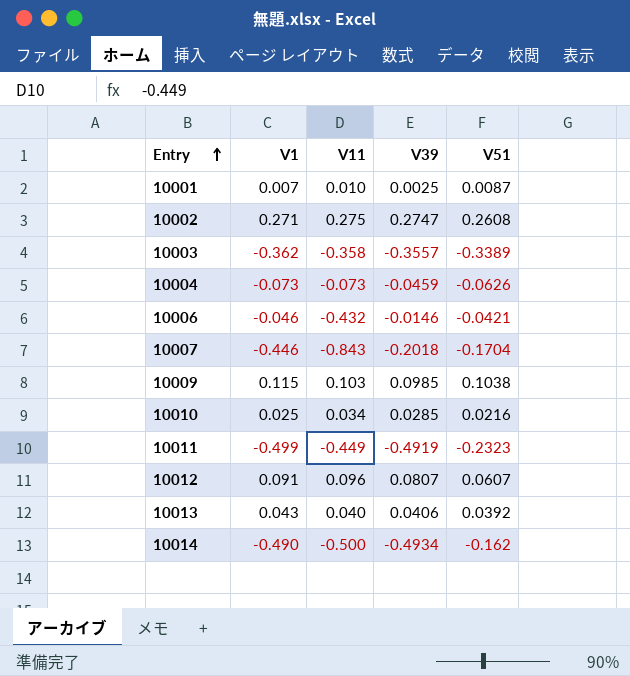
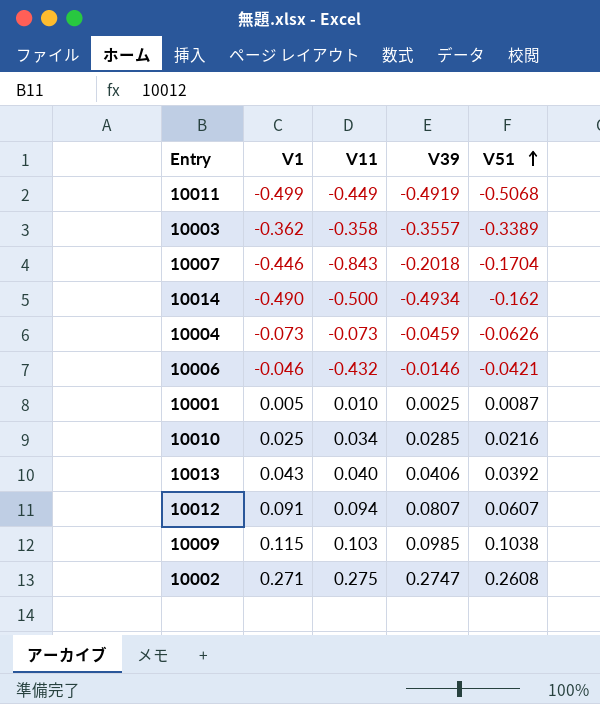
row order: Entry ascending -> V51 ascending
10011 | V51: -0.2323 -> -0.5068
10001 | V1: 0.007 -> 0.005
10012 | V11: 0.096 -> 0.094

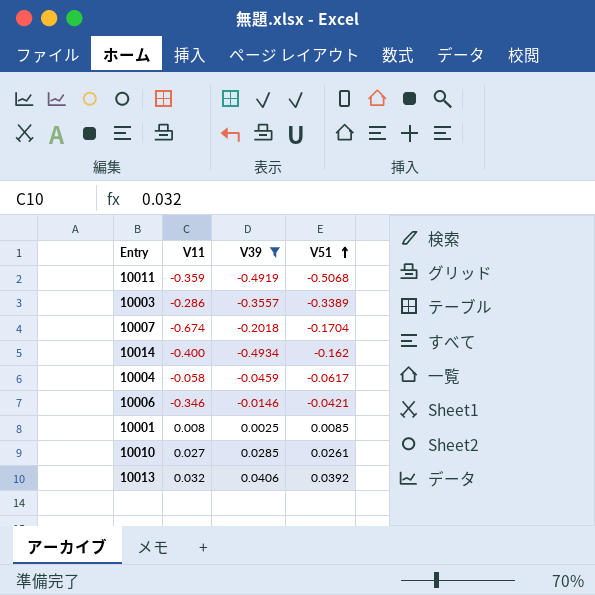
filter: none -> V39 <= 0.0406
column V1 | position: 2 -> none
10011 | V11: -0.449 -> -0.359
10003 | V11: -0.358 -> -0.286
10007 | V11: -0.843 -> -0.674
10014 | V11: -0.500 -> -0.400
10004 | V11: -0.073 -> -0.058
10004 | V51: -0.0626 -> -0.0617
10006 | V11: -0.432 -> -0.346
10001 | V11: 0.010 -> 0.008
10001 | V51: 0.0087 -> 0.0085
10010 | V11: 0.034 -> 0.027
10010 | V51: 0.0216 -> 0.0261
10013 | V11: 0.040 -> 0.032

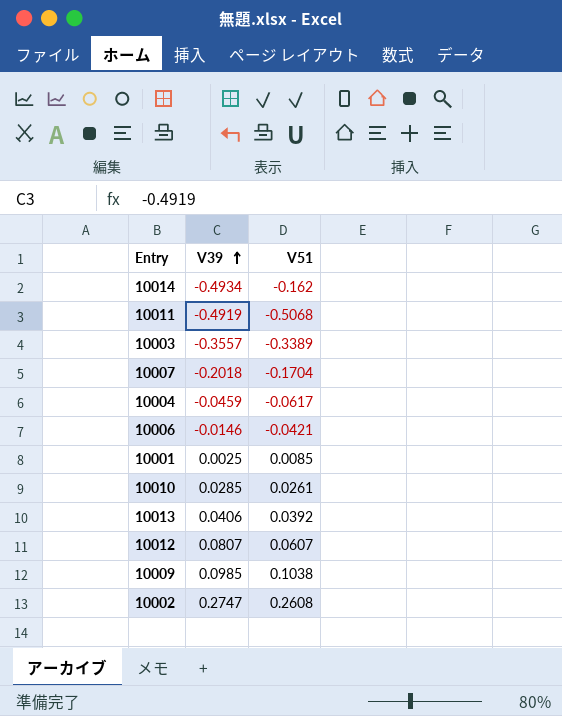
filter: V39 <= 0.0406 -> none
row order: V51 ascending -> V39 ascending
column V11 | position: 2 -> none

